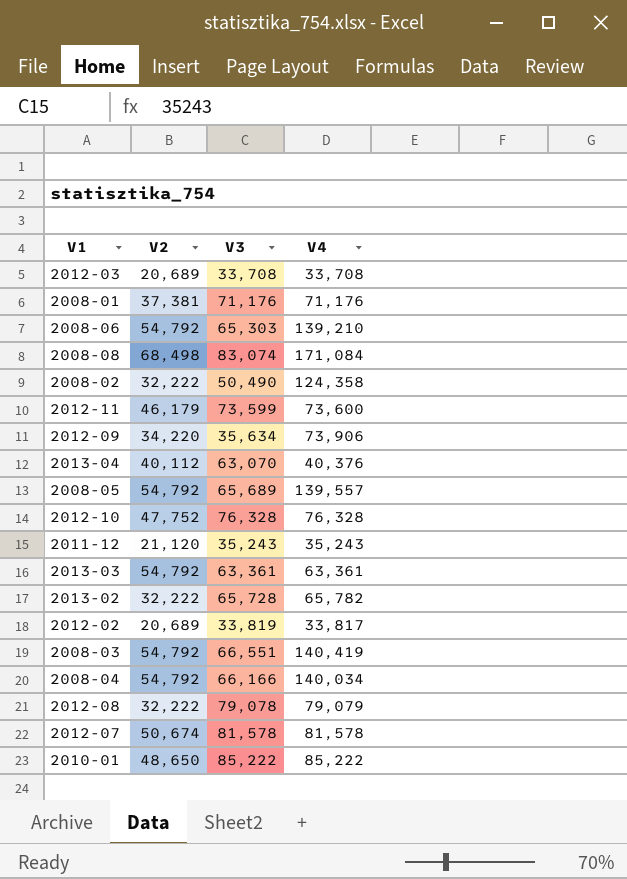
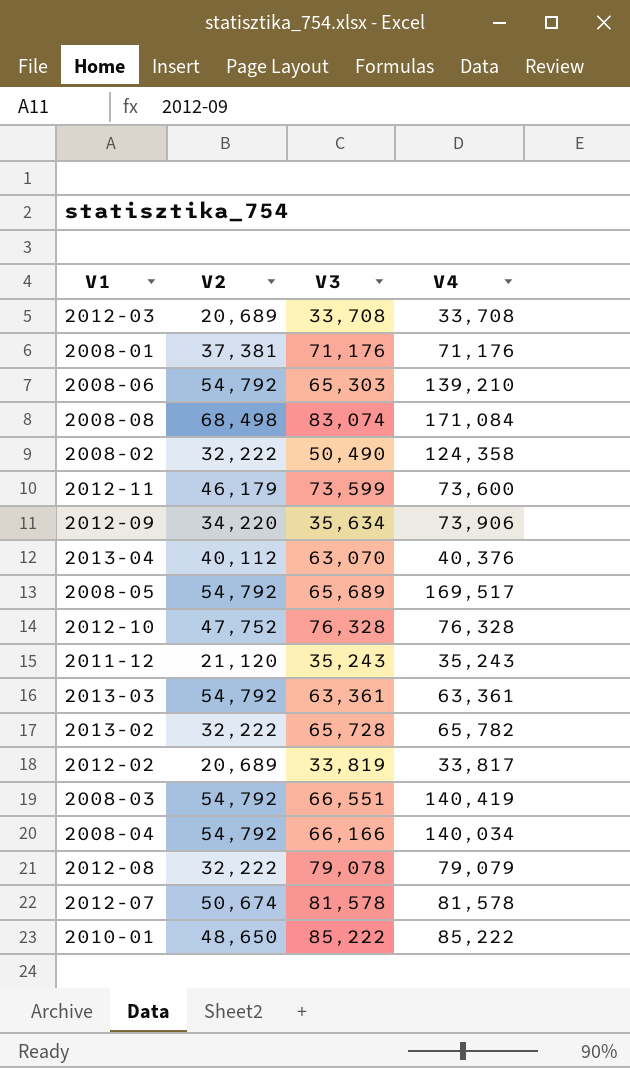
2008-05 | V4: 139,557 -> 169,517

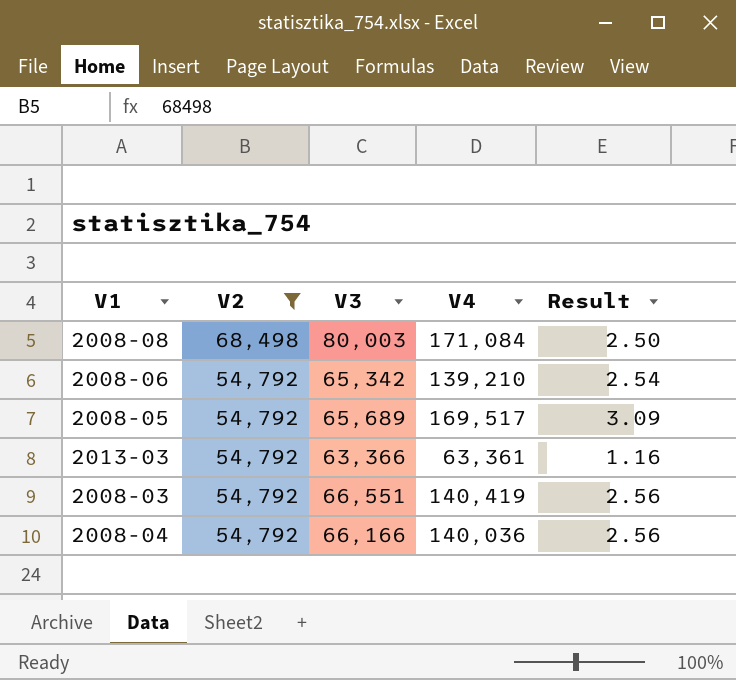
filter: none -> V2 >= 54,792
row order: none -> V2 descending
column Result | formula: none -> [V4] / [V2]
2008-08 | V3: 83,074 -> 80,003
2008-06 | V3: 65,303 -> 65,342
2013-03 | V3: 63,361 -> 63,366
2008-04 | V4: 140,034 -> 140,036

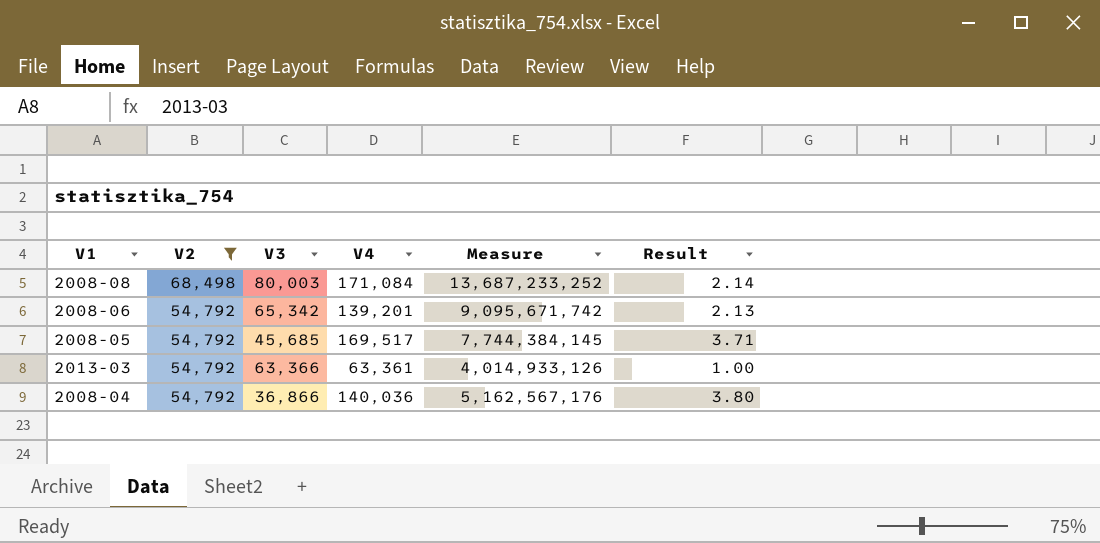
column Measure | formula: none -> [V3] * [V4]
column Result | formula: [V4] / [V2] -> [V4] / [V3]
row 2008-03: 54,792 | 66,551 | 140,419 | 2.56 -> none
2008-06 | V4: 139,210 -> 139,201
2008-05 | V3: 65,689 -> 45,685
2008-04 | V3: 66,166 -> 36,866

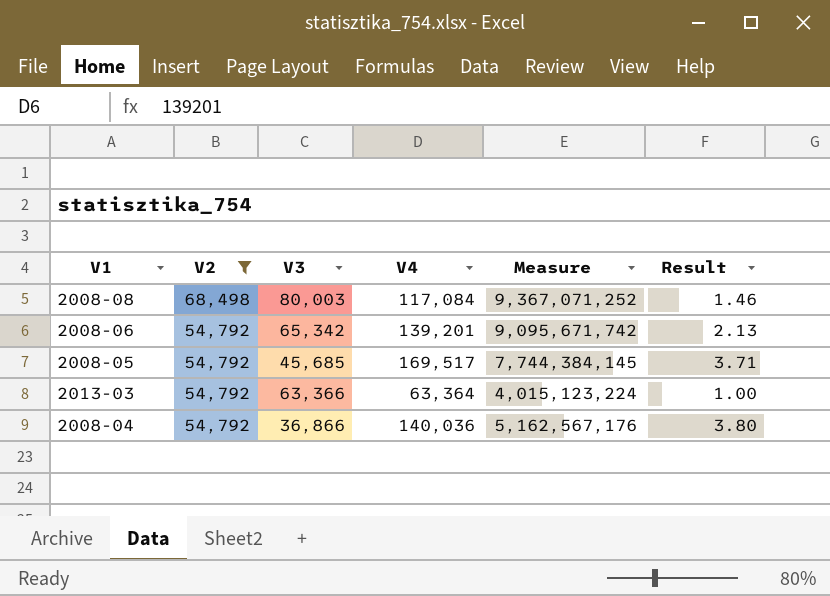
2008-08 | V4: 171,084 -> 117,084
2008-08 | Measure: 13,687,233,252 -> 9,367,071,252
2008-08 | Result: 2.14 -> 1.46
2013-03 | V4: 63,361 -> 63,364
2013-03 | Measure: 4,014,933,126 -> 4,015,123,224

